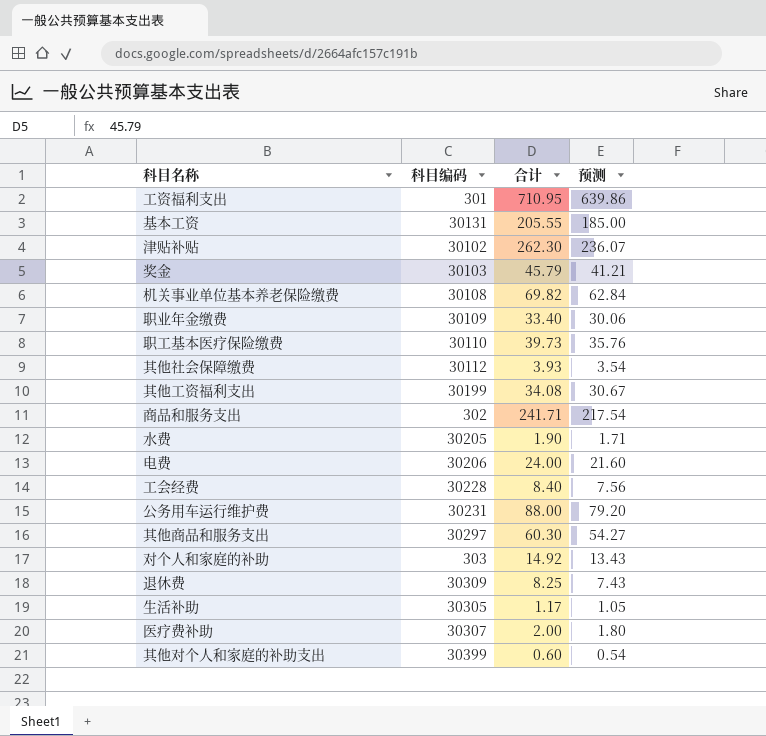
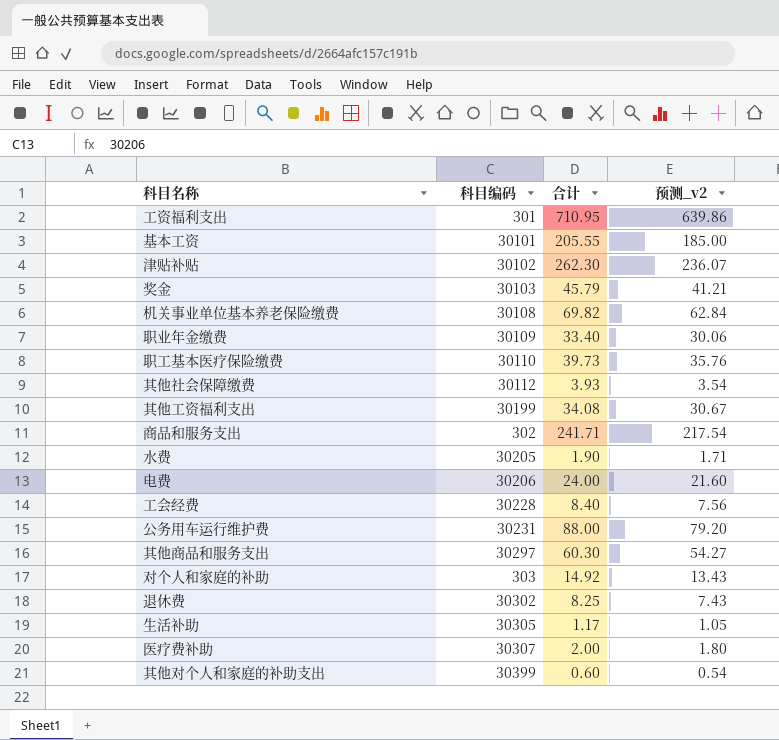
column name: 预测 -> 预测_v2
基本工资 | 科目编码: 30131 -> 30101
退休费 | 科目编码: 30309 -> 30302

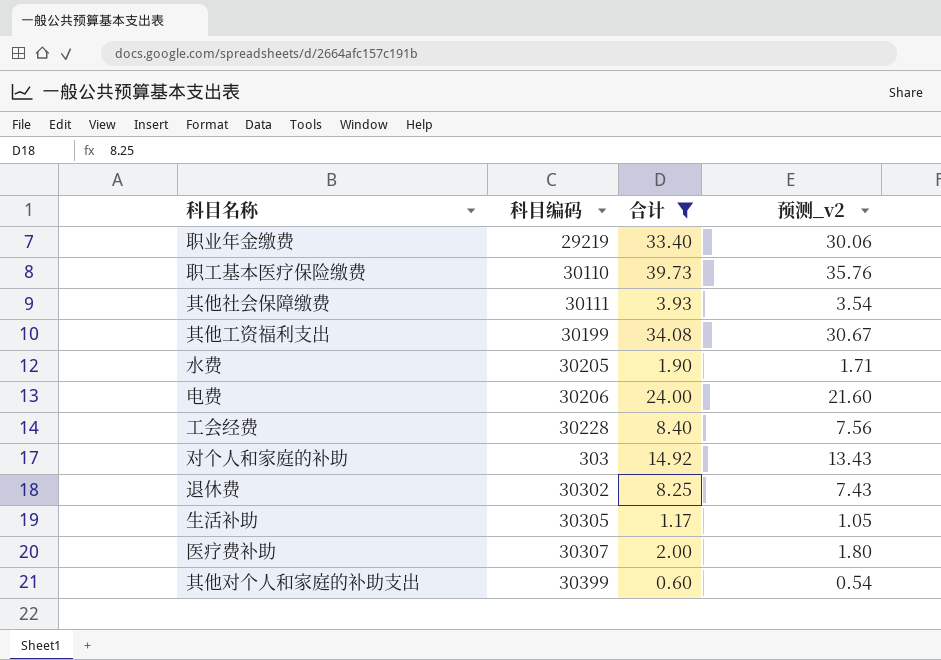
filter: none -> 合计 <= 39.73
职业年金缴费 | 科目编码: 30109 -> 29219
其他社会保障缴费 | 科目编码: 30112 -> 30111

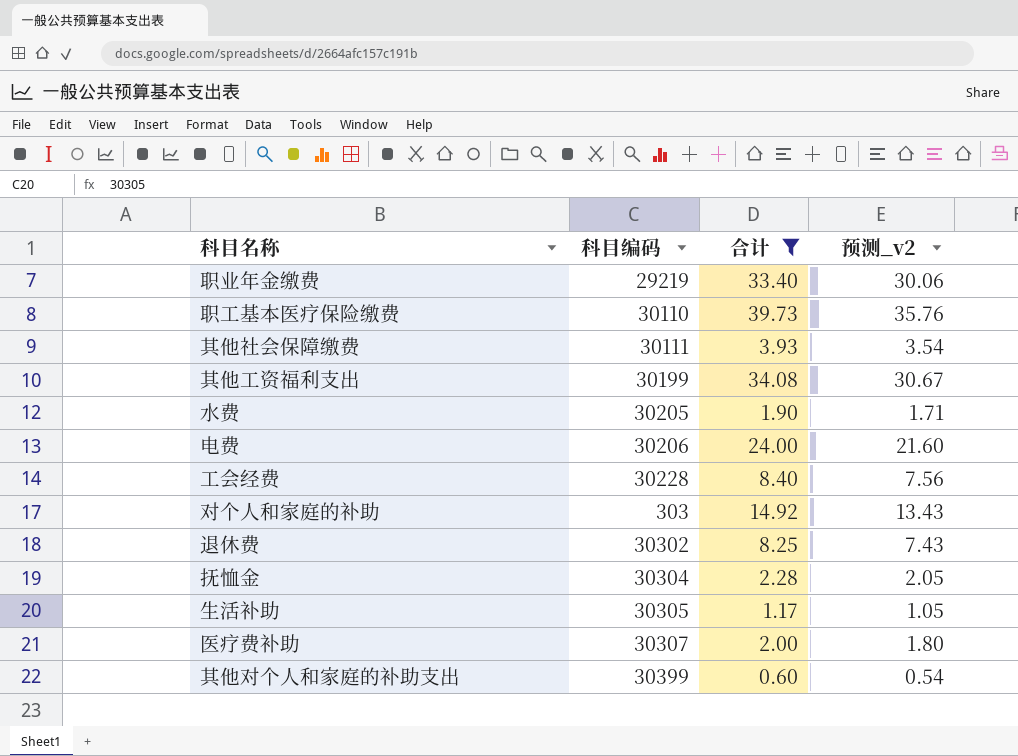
row 抚恤金: none -> 30304 | 2.28 | 2.05

